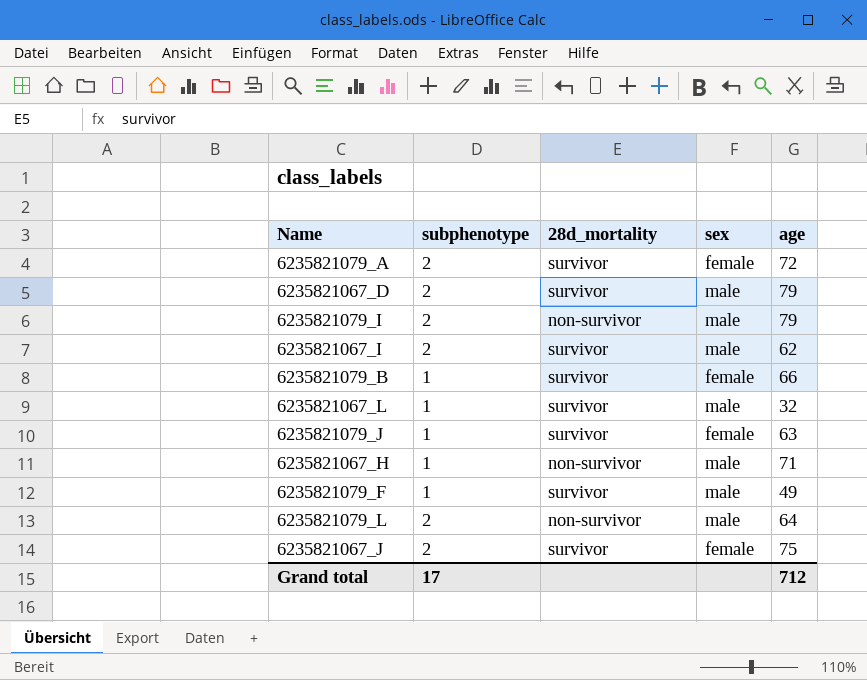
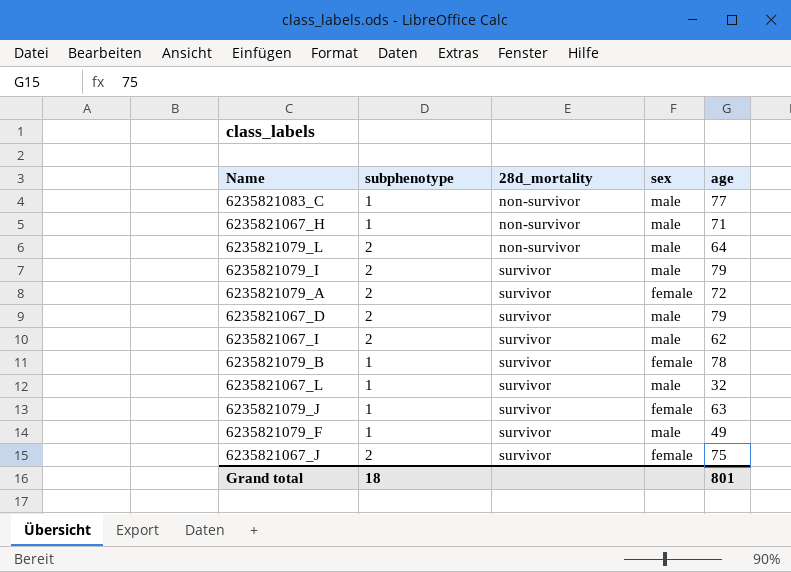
row order: none -> 28d_mortality ascending
row 6235821083_C: none -> 1 | non-survivor | male | 77
6235821079_I | 28d_mortality: non-survivor -> survivor
6235821079_B | age: 66 -> 78
Grand total | subphenotype: 17 -> 18
Grand total | age: 712 -> 801

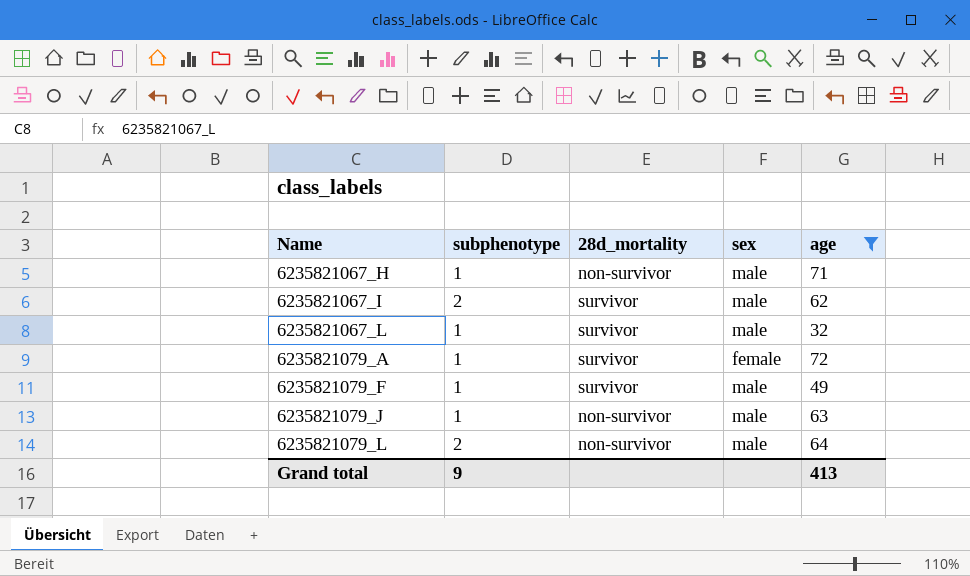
filter: none -> age <= 72
row order: 28d_mortality ascending -> Name ascending
6235821079_A | subphenotype: 2 -> 1
6235821079_J | 28d_mortality: survivor -> non-survivor
6235821079_J | sex: female -> male
Grand total | subphenotype: 18 -> 9
Grand total | age: 801 -> 413

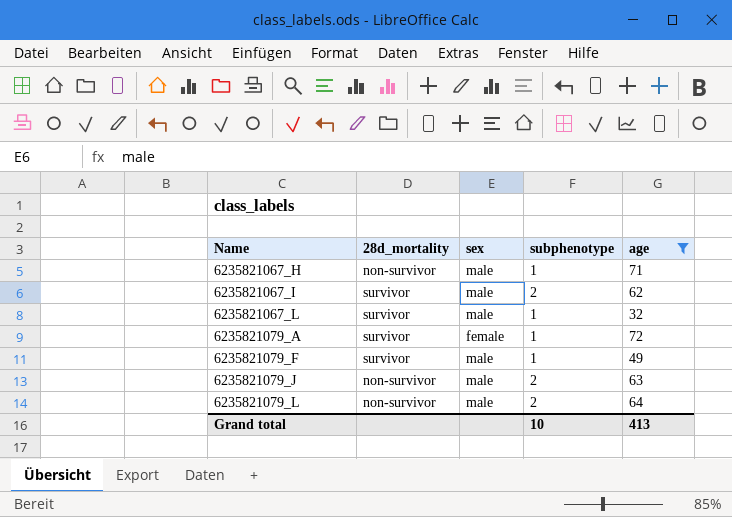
column subphenotype | position: 2 -> 4
6235821079_J | subphenotype: 1 -> 2
Grand total | subphenotype: 9 -> 10

